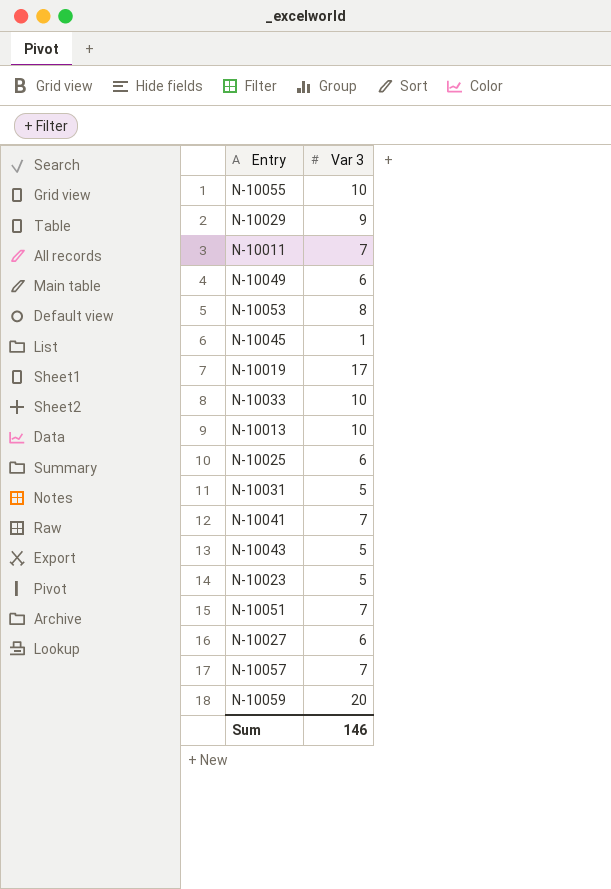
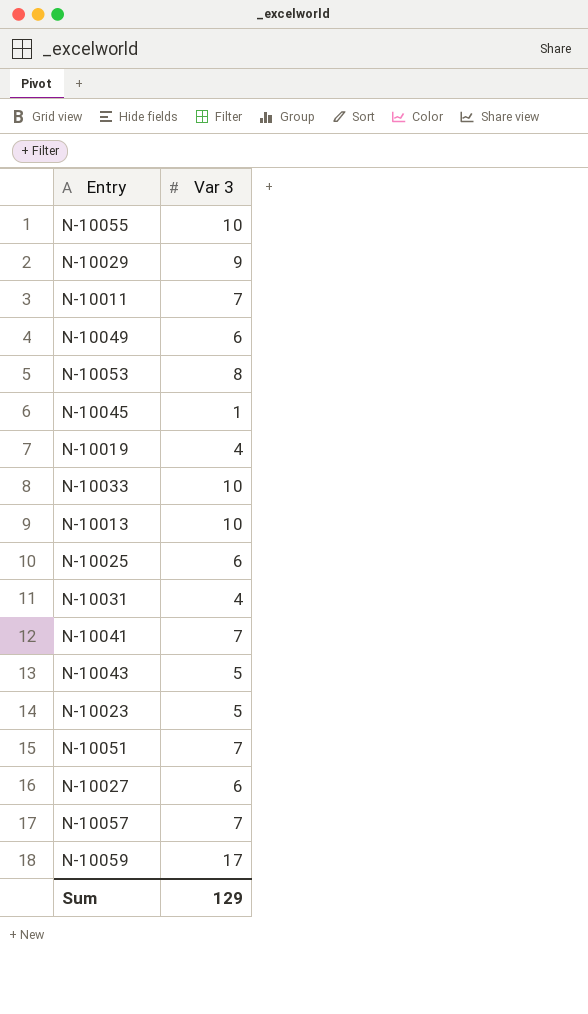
N-10019 | Var 3: 17 -> 4
N-10031 | Var 3: 5 -> 4
N-10059 | Var 3: 20 -> 17
Sum | Var 3: 146 -> 129

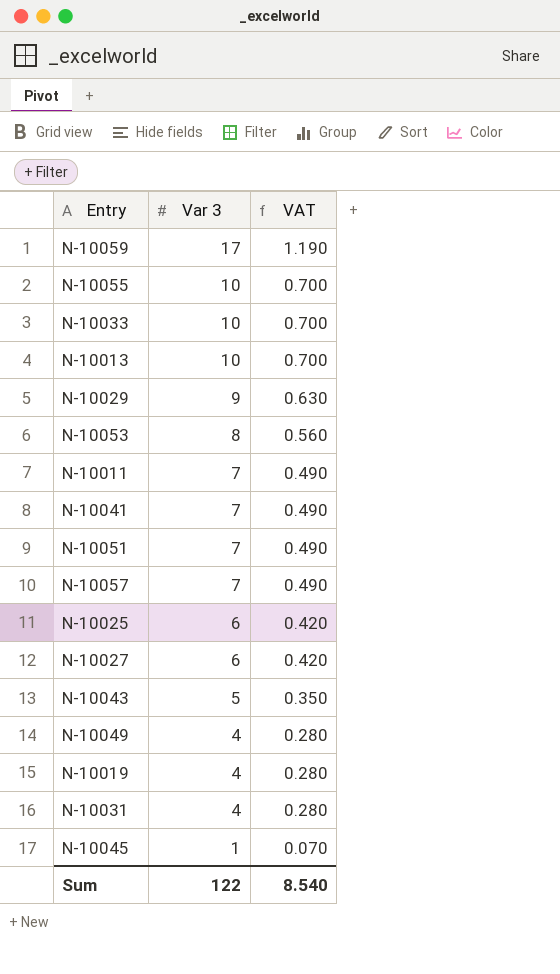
row order: none -> Var 3 descending
column VAT | formula: none -> [Var 3] * 0.07
row N-10023: 5 -> none
N-10049 | Var 3: 6 -> 4
Sum | Var 3: 129 -> 122

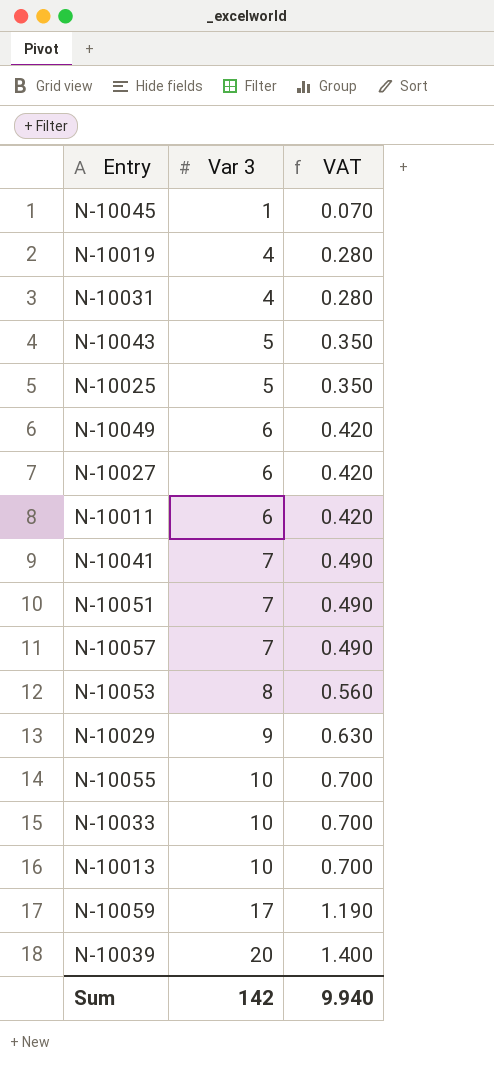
row order: Var 3 descending -> Var 3 ascending
N-10025 | Var 3: 6 -> 5
N-10025 | VAT: 0.420 -> 0.350
N-10049 | Var 3: 4 -> 6
N-10049 | VAT: 0.280 -> 0.420
N-10011 | Var 3: 7 -> 6
N-10011 | VAT: 0.490 -> 0.420
row N-10039: none -> 20 | 1.400
Sum | Var 3: 122 -> 142
Sum | VAT: 8.540 -> 9.940

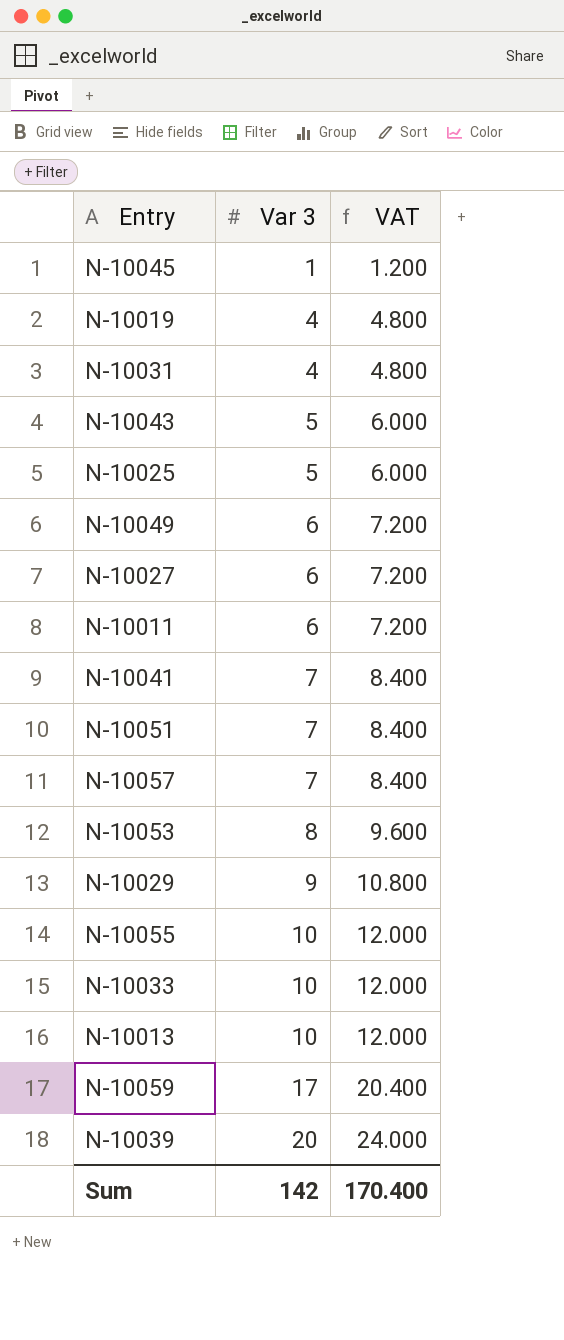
column VAT | formula: [Var 3] * 0.07 -> [Var 3] * 1.2
Sum | VAT: 9.940 -> 170.400

